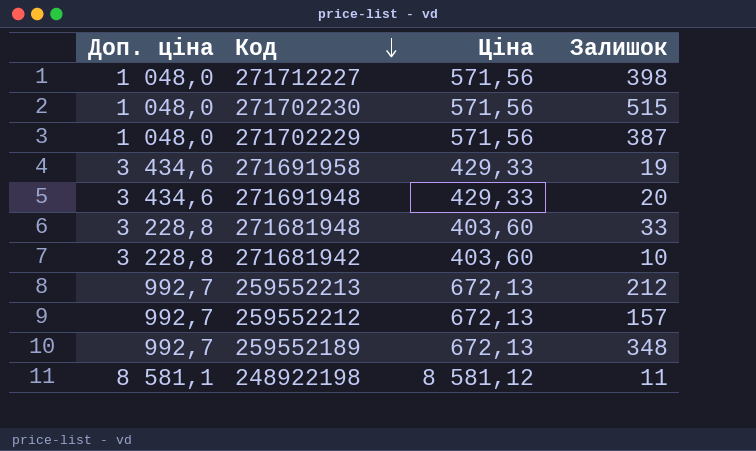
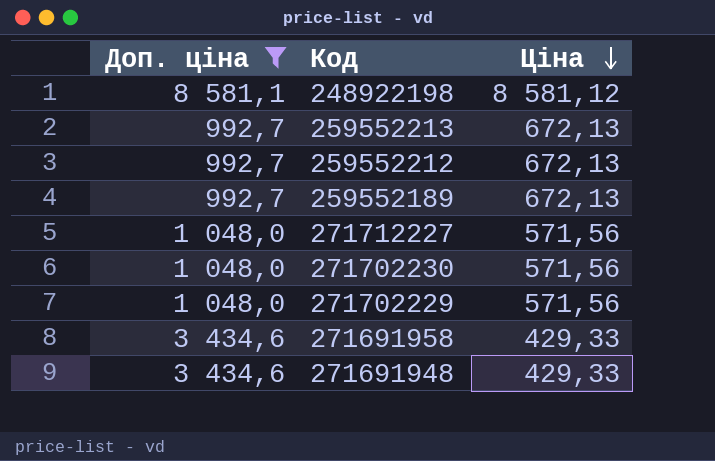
filter: none -> Доп. ціна != 3 228,8
row order: Код descending -> Ціна descending
column Залишок | position: 4 -> none

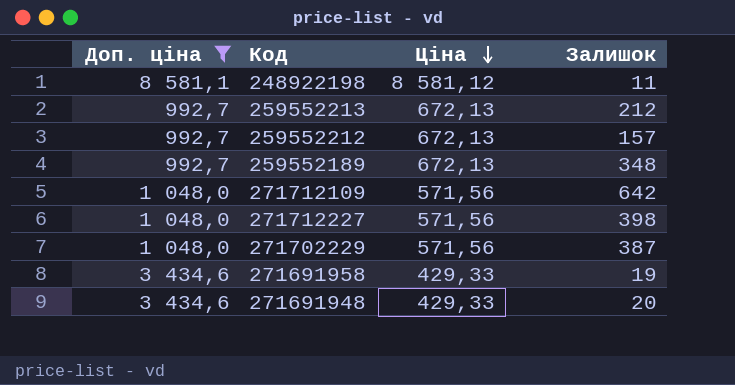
column Залишок | position: none -> 4
row 271702230: 1 048,0 | 571,56 -> none
row 271712109: none -> 1 048,0 | 571,56 | 642

